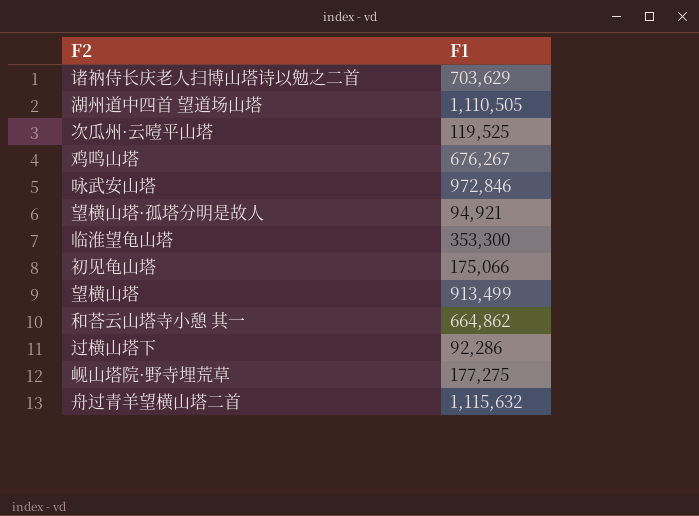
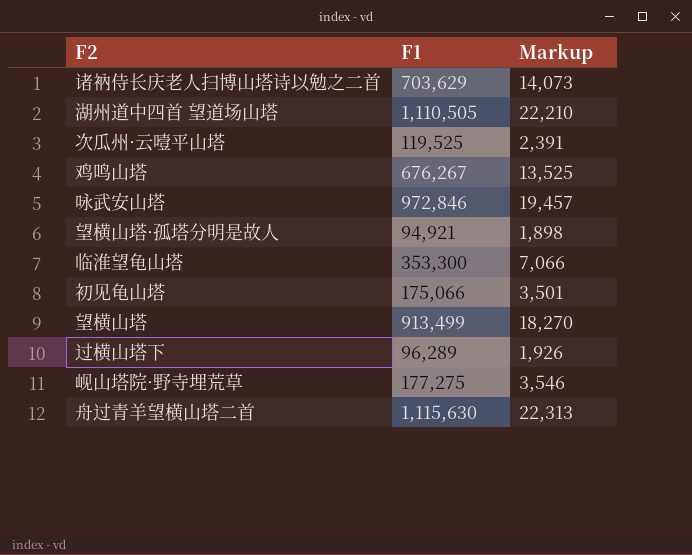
column Markup | formula: none -> [F1] * 0.02
row 和荅云山塔寺小憩 其一: 664,862 -> none
过横山塔下 | F1: 92,286 -> 96,289
舟过青羊望横山塔二首 | F1: 1,115,632 -> 1,115,630

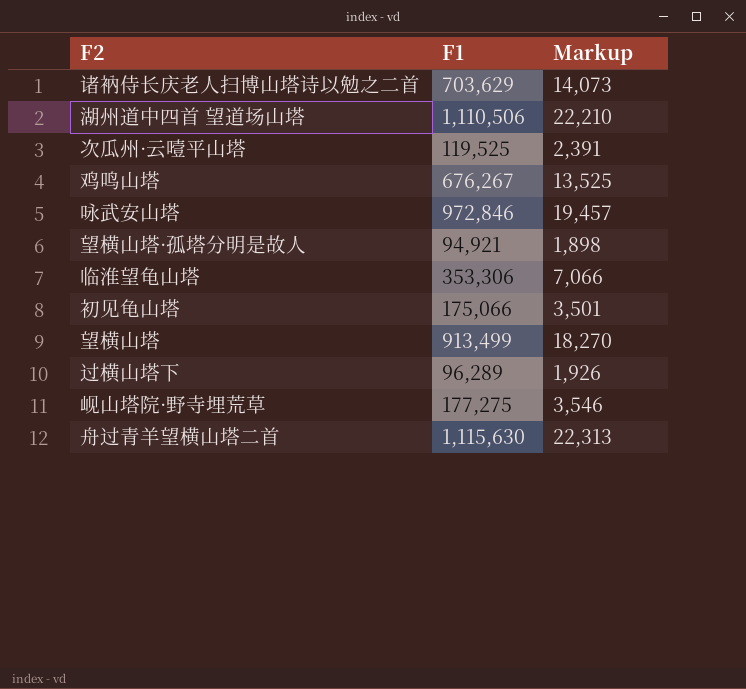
湖州道中四首 望道场山塔 | F1: 1,110,505 -> 1,110,506
临淮望龟山塔 | F1: 353,300 -> 353,306

